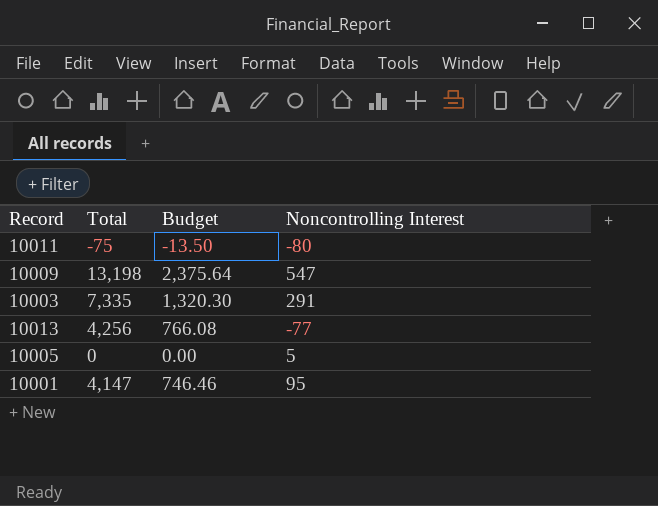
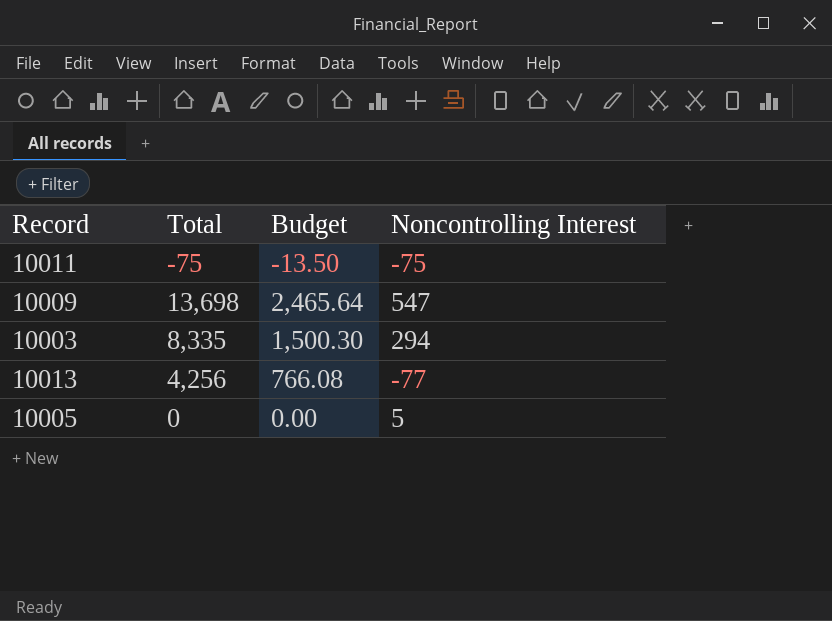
row 10001: 4,147 | 746.46 | 95 -> none
10011 | Noncontrolling Interest: -80 -> -75
10009 | Total: 13,198 -> 13,698
10009 | Budget: 2,375.64 -> 2,465.64
10003 | Total: 7,335 -> 8,335
10003 | Budget: 1,320.30 -> 1,500.30
10003 | Noncontrolling Interest: 291 -> 294

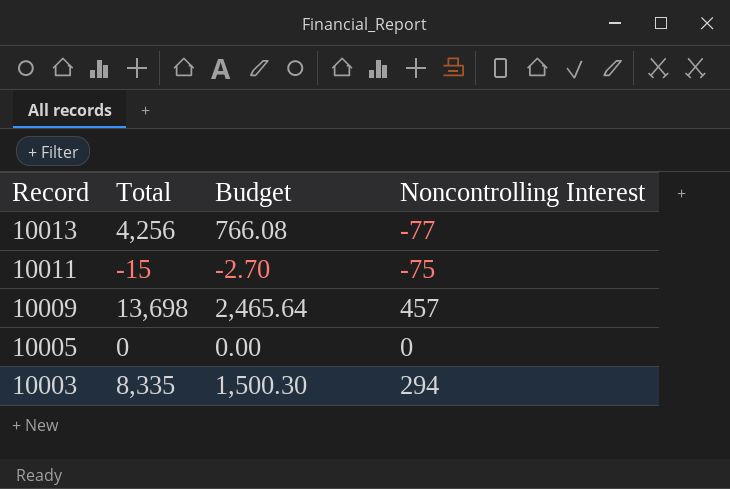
row order: none -> Record descending
10011 | Total: -75 -> -15
10011 | Budget: -13.50 -> -2.70
10009 | Noncontrolling Interest: 547 -> 457
10005 | Noncontrolling Interest: 5 -> 0

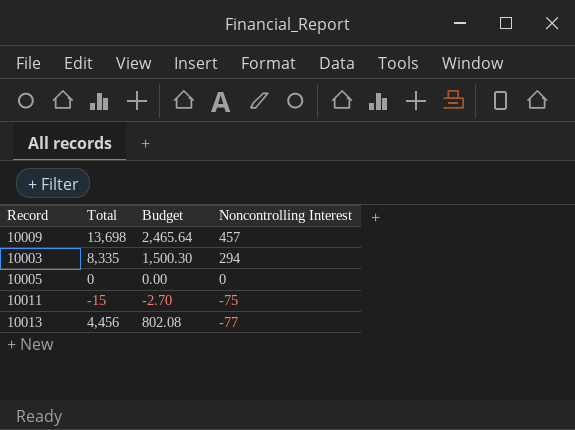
row order: Record descending -> Noncontrolling Interest descending
10013 | Total: 4,256 -> 4,456
10013 | Budget: 766.08 -> 802.08

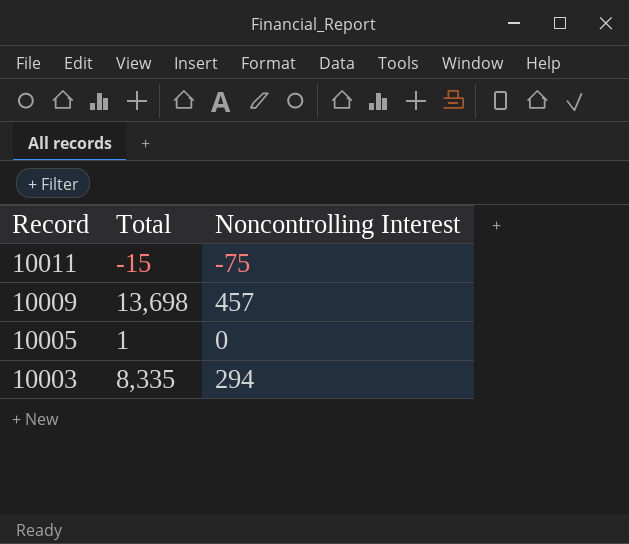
row order: Noncontrolling Interest descending -> Record descending
column Budget | formula: [Total] * 0.18 -> none
row 10013: 4,456 | 802.08 | -77 -> none
10005 | Total: 0 -> 1

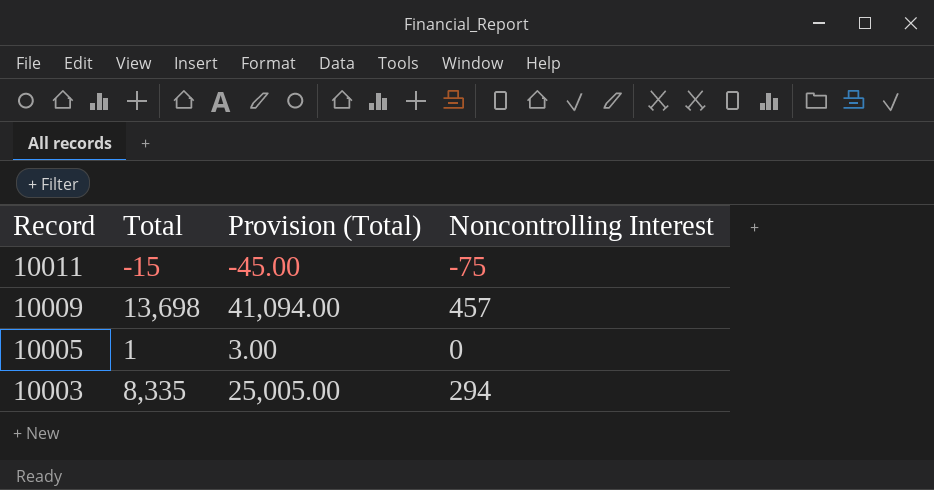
column Provision (Total) | formula: none -> [Total] * 3

